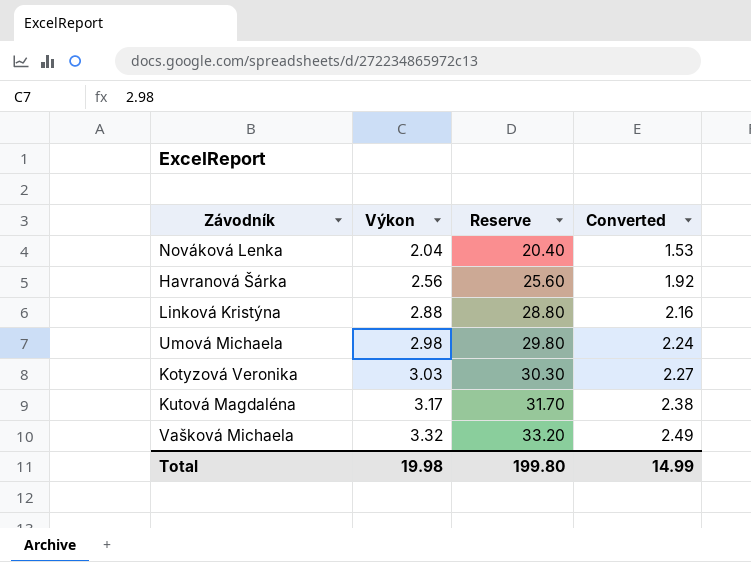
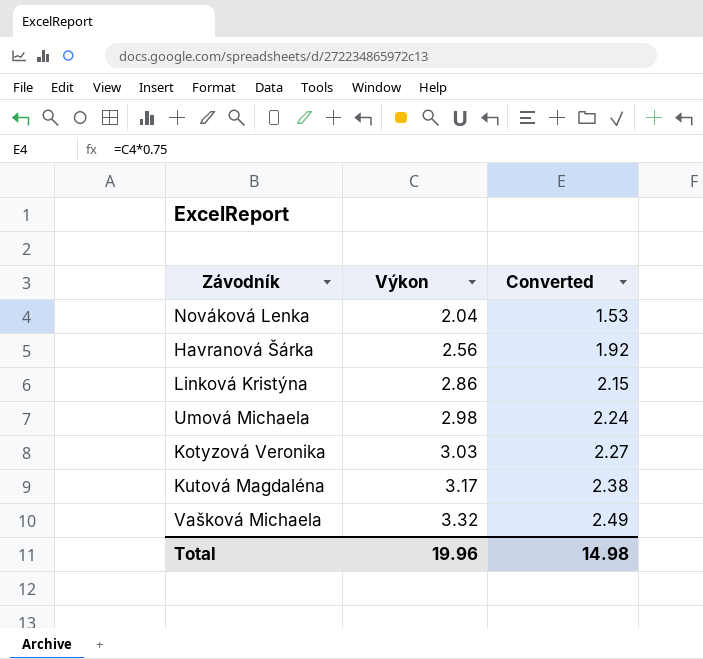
column Reserve | formula: [Výkon] * 10 -> none
Linková Kristýna | Výkon: 2.88 -> 2.86
Linková Kristýna | Converted: 2.16 -> 2.15
Total | Výkon: 19.98 -> 19.96
Total | Converted: 14.99 -> 14.98

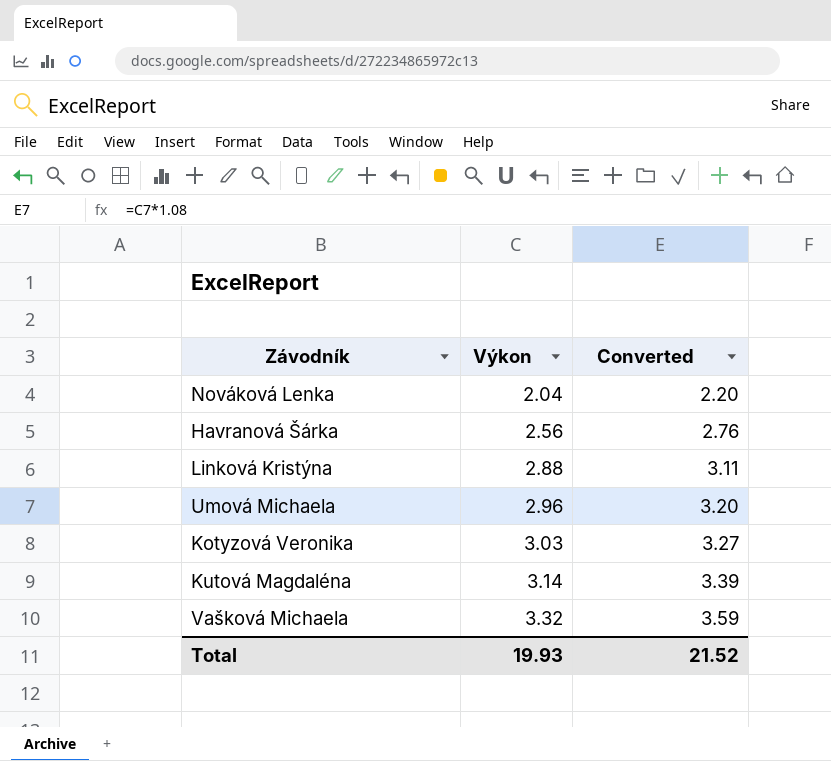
column Converted | formula: [Výkon] * 0.75 -> [Výkon] * 1.08
Linková Kristýna | Výkon: 2.86 -> 2.88
Umová Michaela | Výkon: 2.98 -> 2.96
Kutová Magdaléna | Výkon: 3.17 -> 3.14
Total | Výkon: 19.96 -> 19.93
Total | Converted: 14.98 -> 21.52

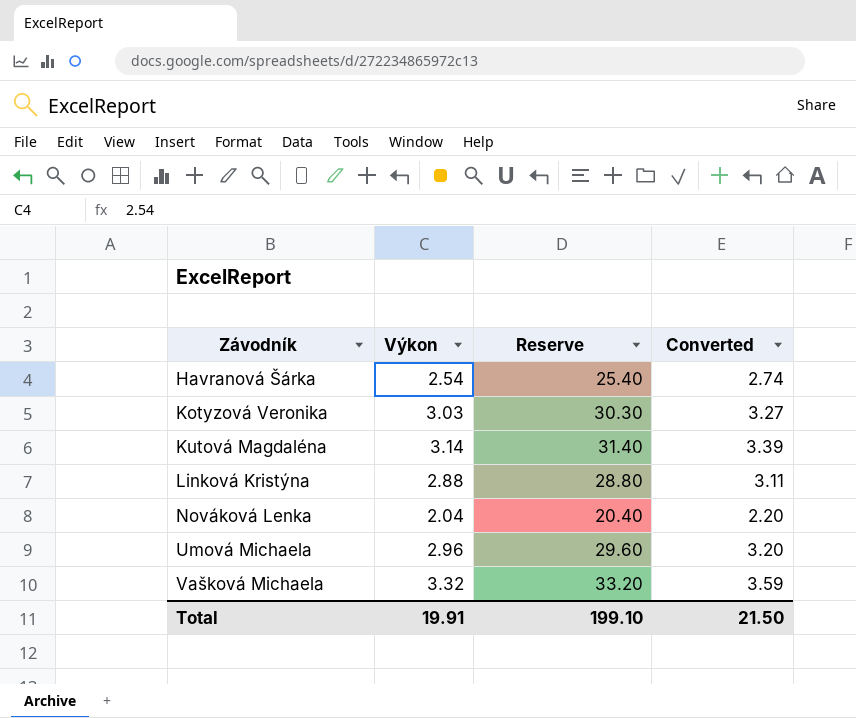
row order: Výkon ascending -> Závodník ascending
column Reserve | formula: none -> [Výkon] * 10
Havranová Šárka | Výkon: 2.56 -> 2.54
Havranová Šárka | Converted: 2.76 -> 2.74
Total | Výkon: 19.93 -> 19.91
Total | Converted: 21.52 -> 21.50

